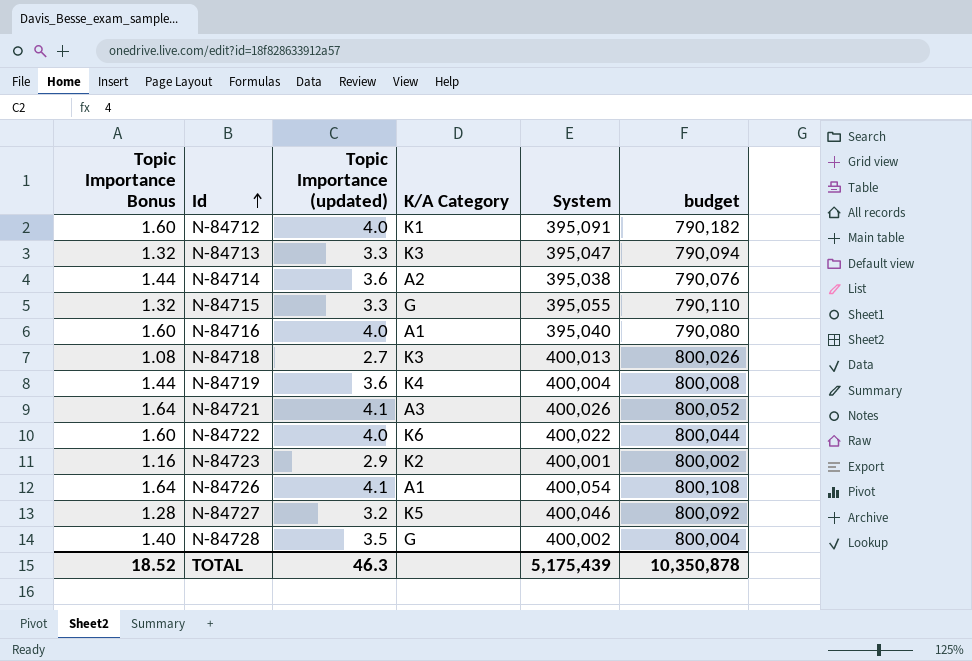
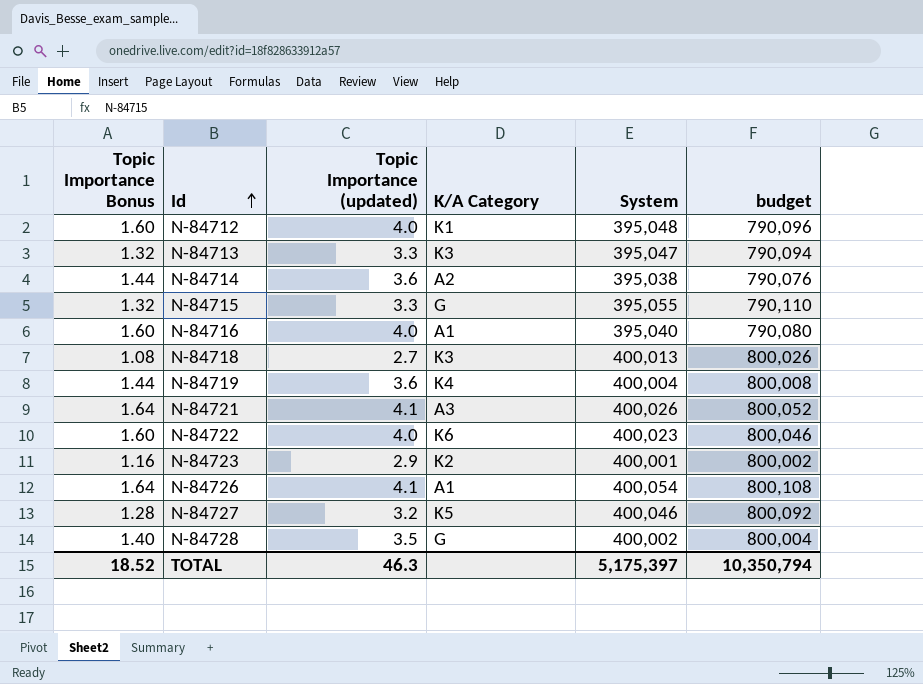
N-84712 | System: 395,091 -> 395,048
N-84712 | budget: 790,182 -> 790,096
N-84722 | System: 400,022 -> 400,023
N-84722 | budget: 800,044 -> 800,046
TOTAL | System: 5,175,439 -> 5,175,397
TOTAL | budget: 10,350,878 -> 10,350,794

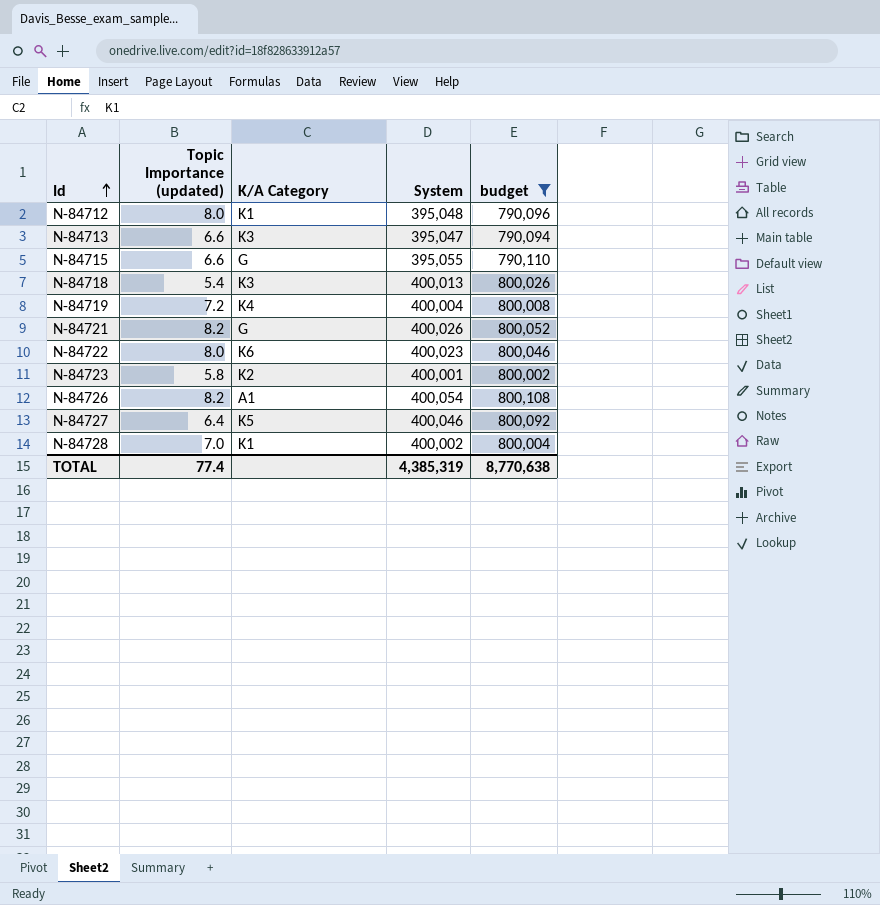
filter: none -> budget >= 790,094
column Topic Importance Bonus | formula: [Topic Importance (updated)] * 0.4 -> none
N-84712 | Topic Importance (updated): 4.0 -> 8.0
N-84713 | Topic Importance (updated): 3.3 -> 6.6
N-84715 | Topic Importance (updated): 3.3 -> 6.6
N-84718 | Topic Importance (updated): 2.7 -> 5.4
N-84719 | Topic Importance (updated): 3.6 -> 7.2
N-84721 | Topic Importance (updated): 4.1 -> 8.2
N-84721 | K/A Category: A3 -> G
N-84722 | Topic Importance (updated): 4.0 -> 8.0
N-84723 | Topic Importance (updated): 2.9 -> 5.8
N-84726 | Topic Importance (updated): 4.1 -> 8.2
N-84727 | Topic Importance (updated): 3.2 -> 6.4
N-84728 | Topic Importance (updated): 3.5 -> 7.0
N-84728 | K/A Category: G -> K1
TOTAL | Topic Importance (updated): 46.3 -> 77.4
TOTAL | System: 5,175,397 -> 4,385,319
TOTAL | budget: 10,350,794 -> 8,770,638

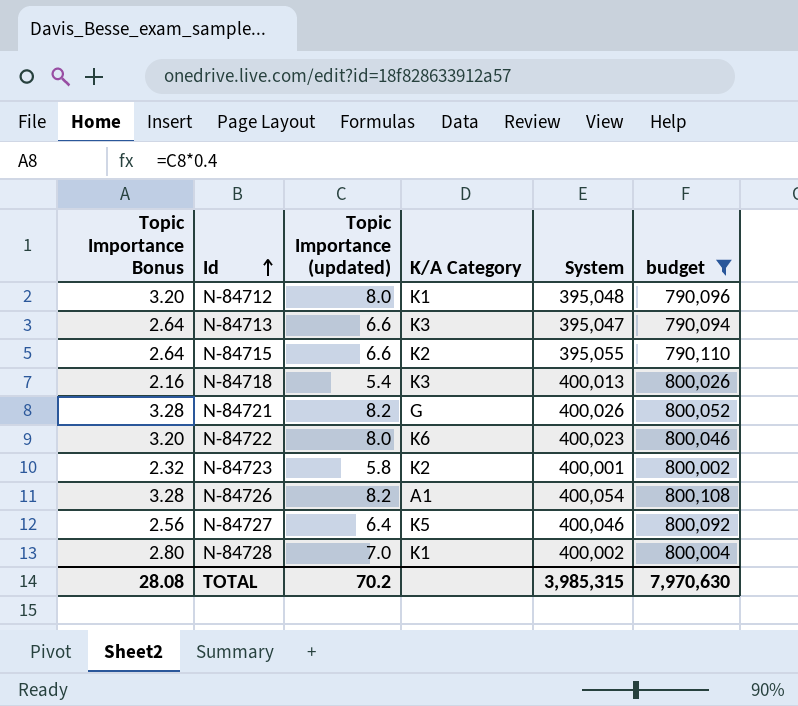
column Topic Importance Bonus | formula: none -> [Topic Importance (updated)] * 0.4
row N-84719: 7.2 | K4 | 400,004 | 800,008 -> none
N-84715 | K/A Category: G -> K2
TOTAL | Topic Importance (updated): 77.4 -> 70.2
TOTAL | System: 4,385,319 -> 3,985,315
TOTAL | budget: 8,770,638 -> 7,970,630

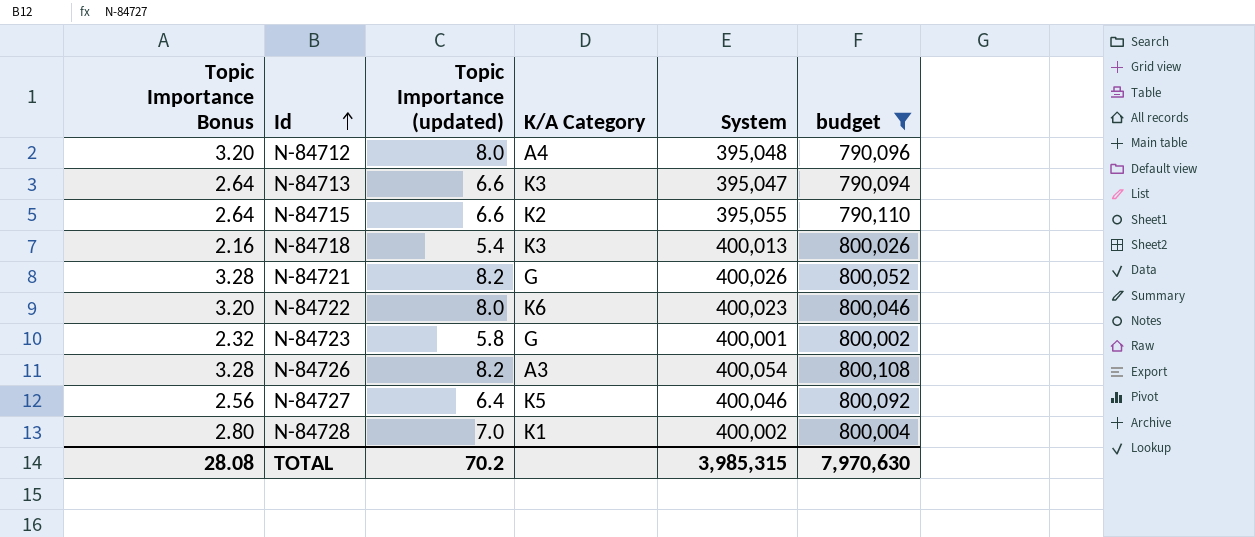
N-84712 | K/A Category: K1 -> A4
N-84723 | K/A Category: K2 -> G
N-84726 | K/A Category: A1 -> A3

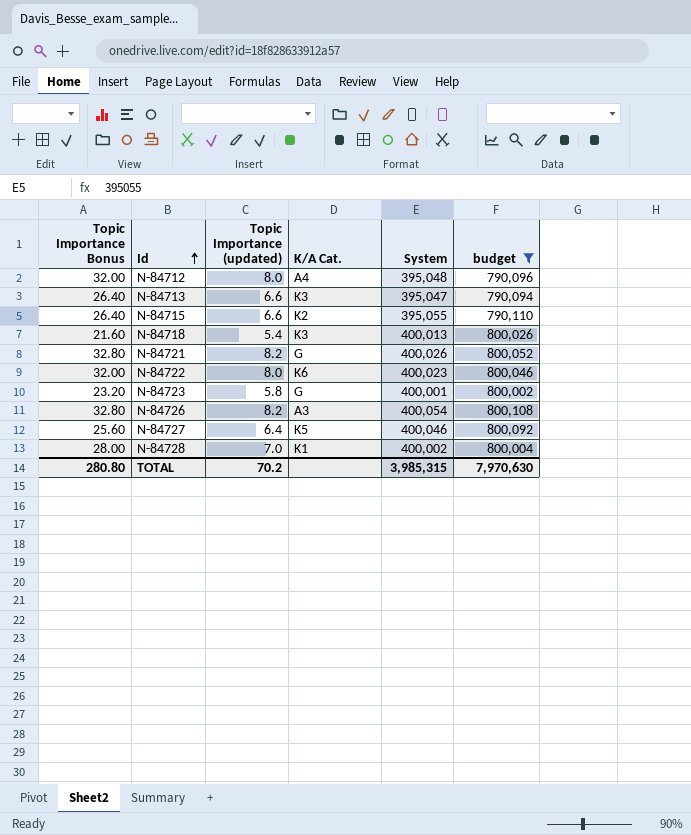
column Topic Importance Bonus | formula: [Topic Importance (updated)] * 0.4 -> [Topic Importance (updated)] * 4
column name: K/A Category -> K/A Cat.
TOTAL | Topic Importance Bonus: 28.08 -> 280.80

